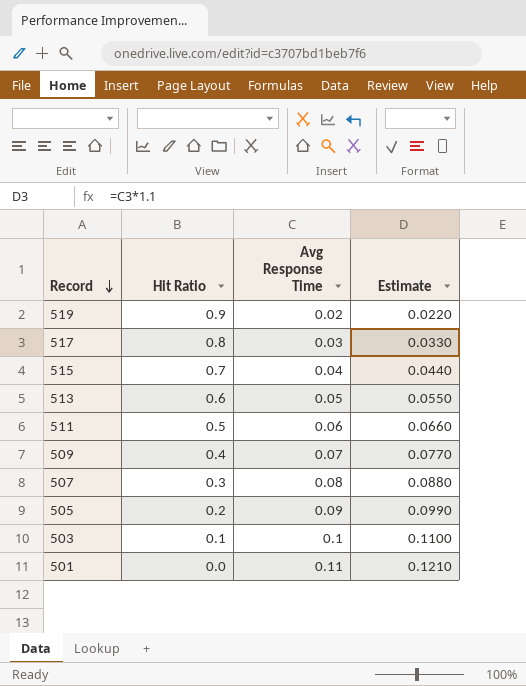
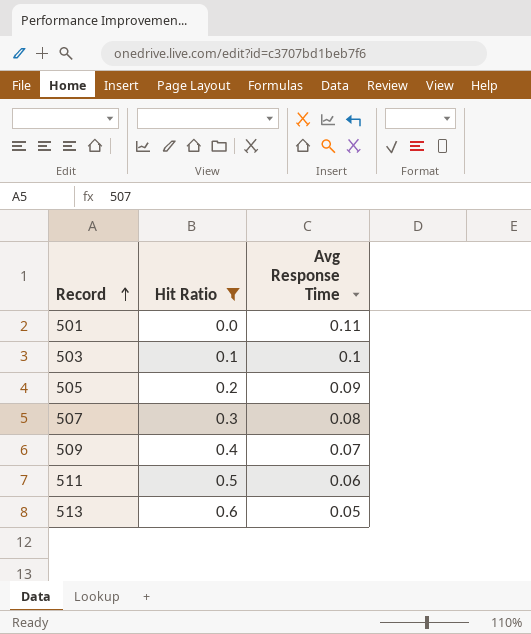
filter: none -> Hit Ratio <= 0.6
row order: Record descending -> Record ascending
column Estimate | formula: [Avg Response Time] * 1.1 -> none

